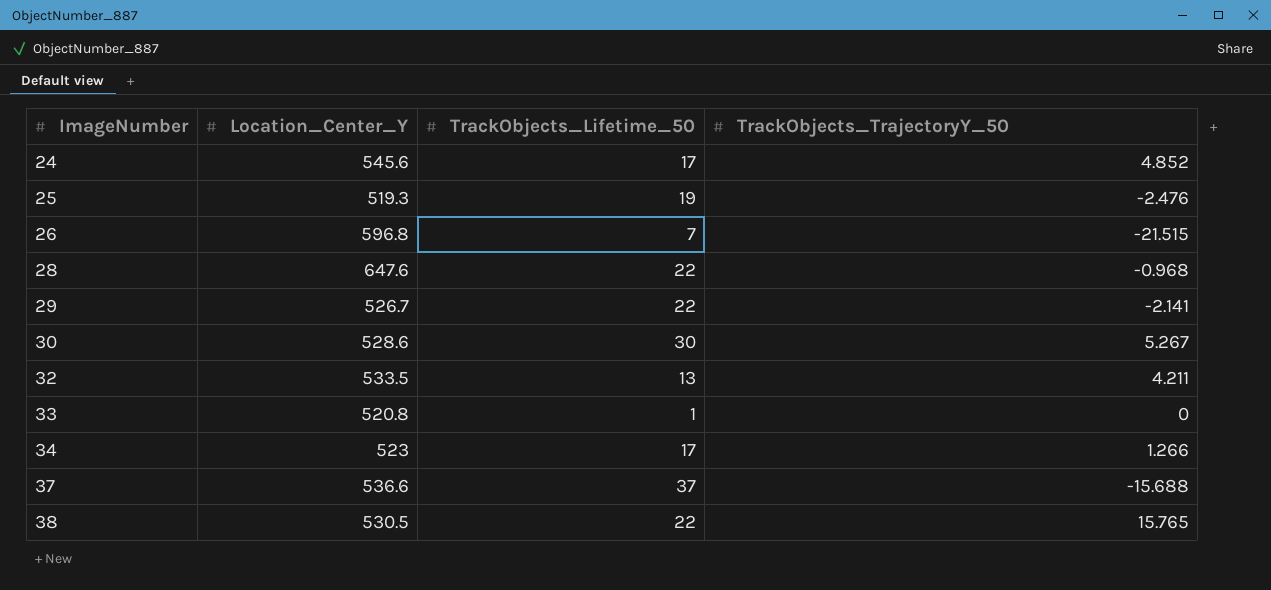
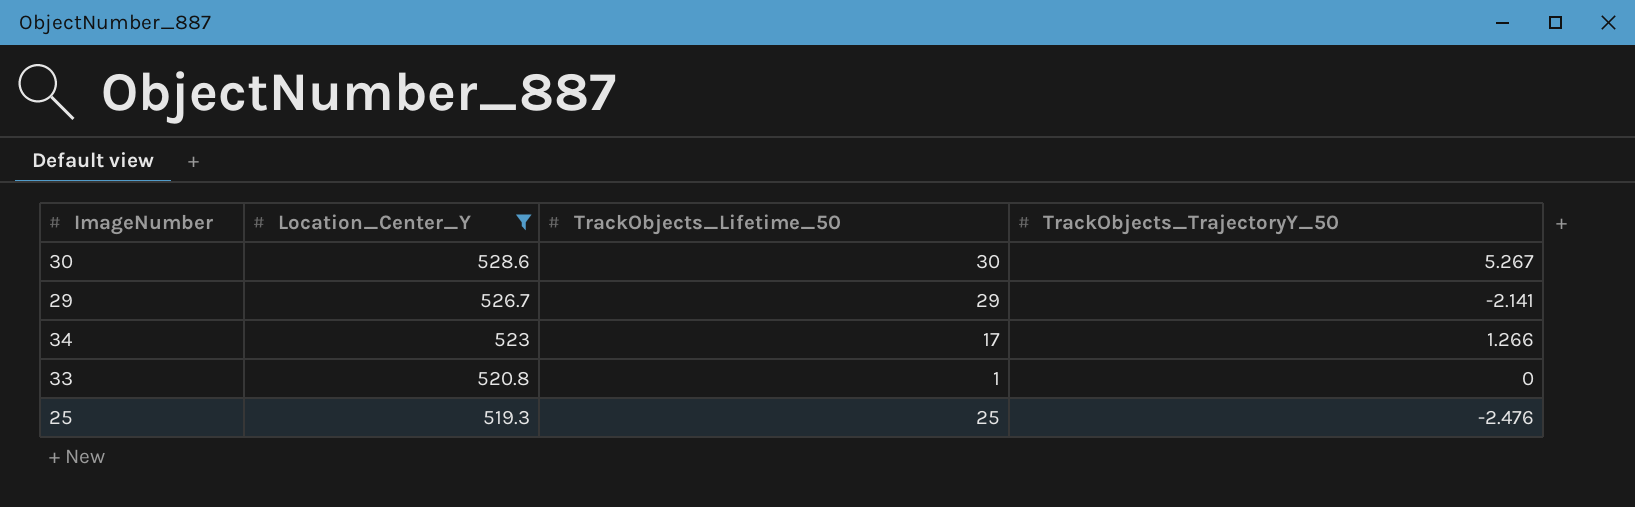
filter: none -> Location_Center_Y <= 528.6
row order: ImageNumber ascending -> Location_Center_Y descending
29 | TrackObjects_Lifetime_50: 22 -> 29
25 | TrackObjects_Lifetime_50: 19 -> 25

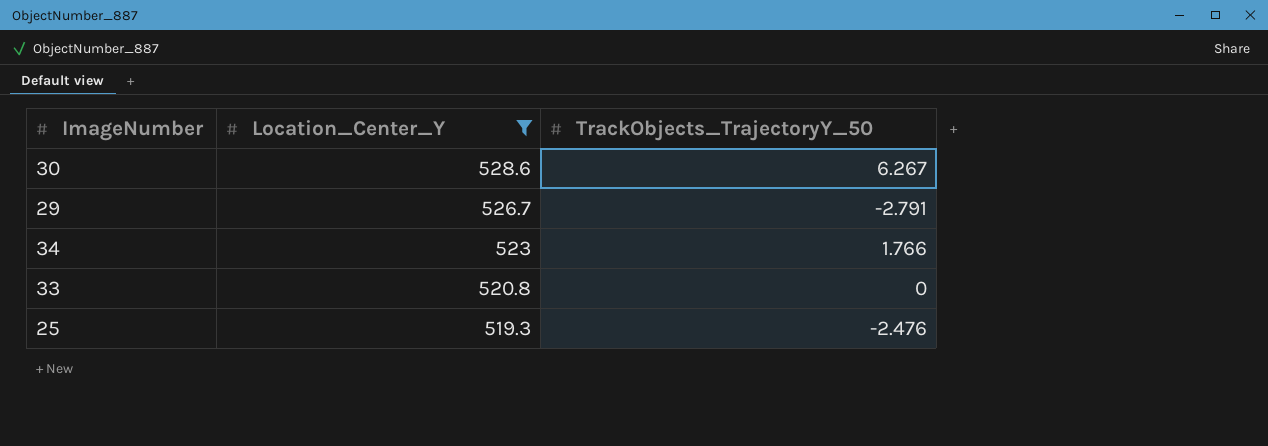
column TrackObjects_Lifetime_50 | position: 3 -> none
30 | TrackObjects_TrajectoryY_50: 5.267 -> 6.267
29 | TrackObjects_TrajectoryY_50: -2.141 -> -2.791
34 | TrackObjects_TrajectoryY_50: 1.266 -> 1.766

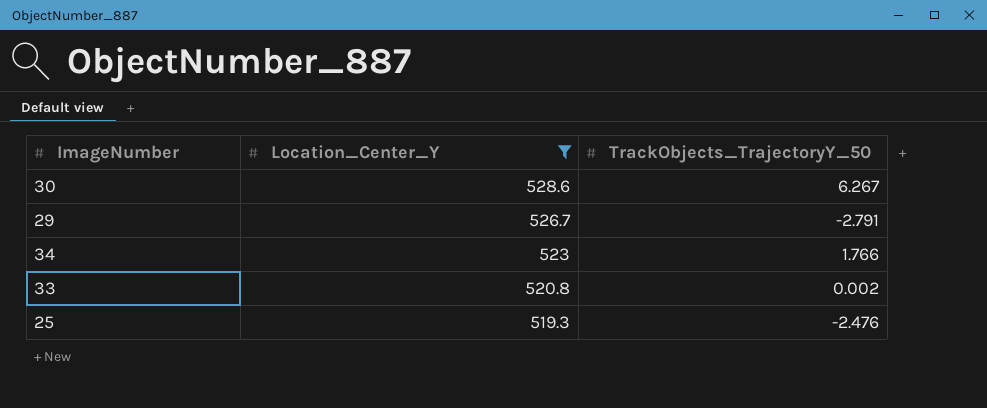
33 | TrackObjects_TrajectoryY_50: 0 -> 0.002

